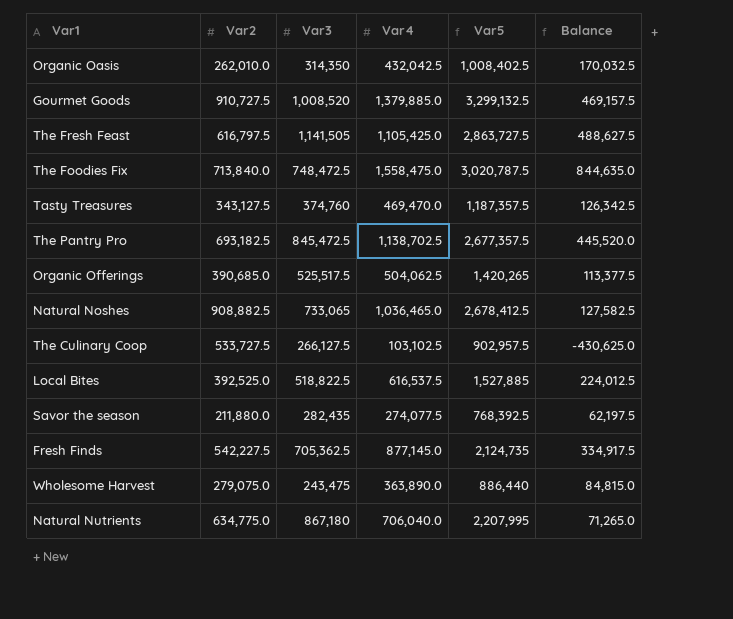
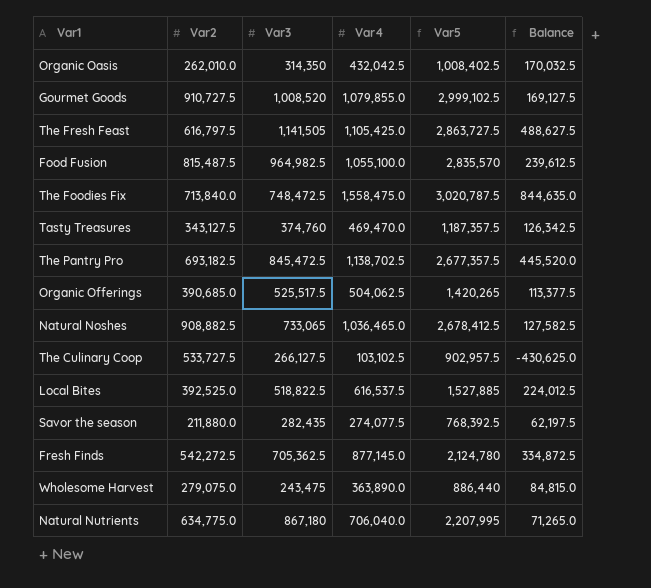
Gourmet Goods | Var4: 1,379,885.0 -> 1,079,855.0
Gourmet Goods | Var5: 3,299,132.5 -> 2,999,102.5
Gourmet Goods | Balance: 469,157.5 -> 169,127.5
row Food Fusion: none -> 815,487.5 | 964,982.5 | 1,055,100.0 | 2,835,570 | 239,612.5
Fresh Finds | Var2: 542,227.5 -> 542,272.5
Fresh Finds | Var5: 2,124,735 -> 2,124,780
Fresh Finds | Balance: 334,917.5 -> 334,872.5

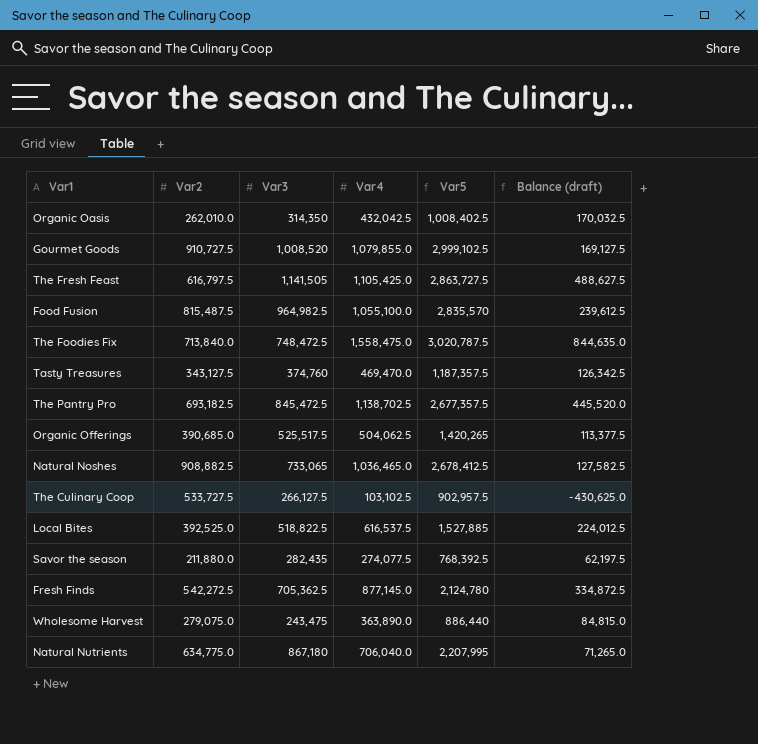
column name: Balance -> Balance (draft)

